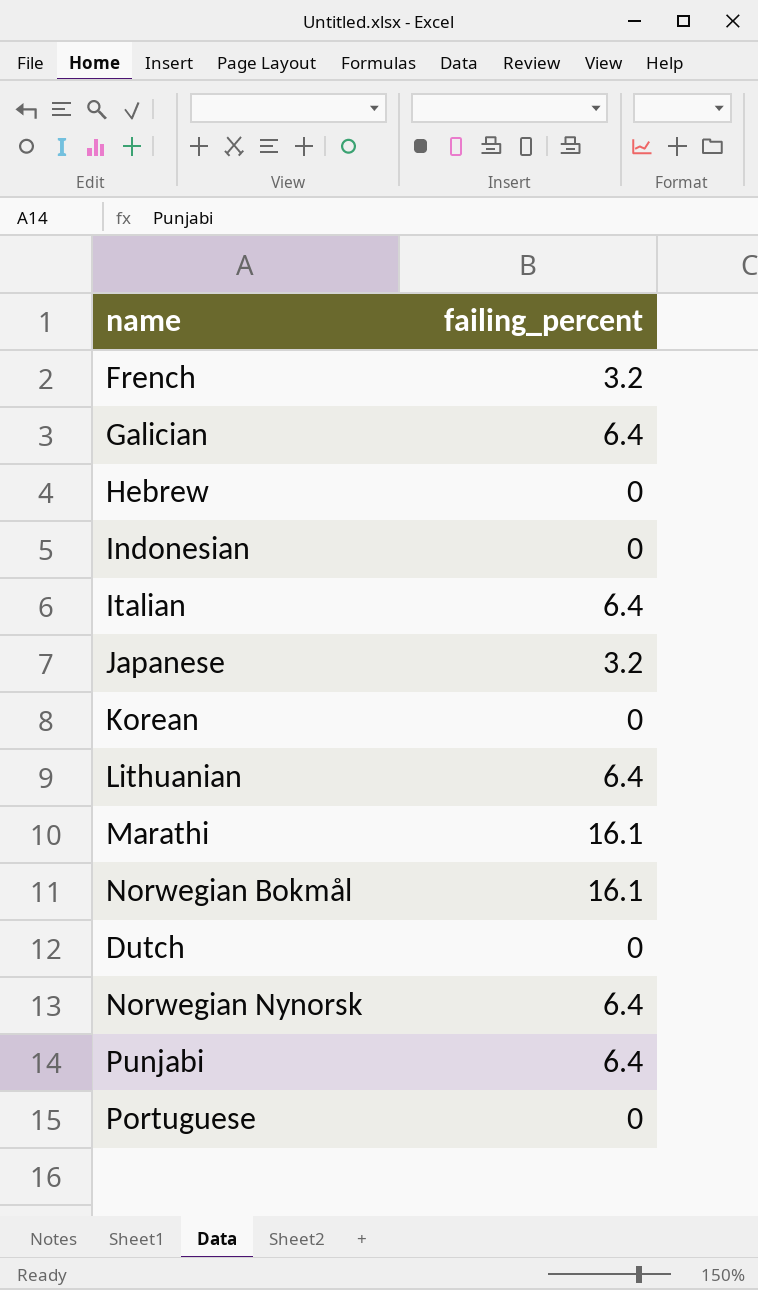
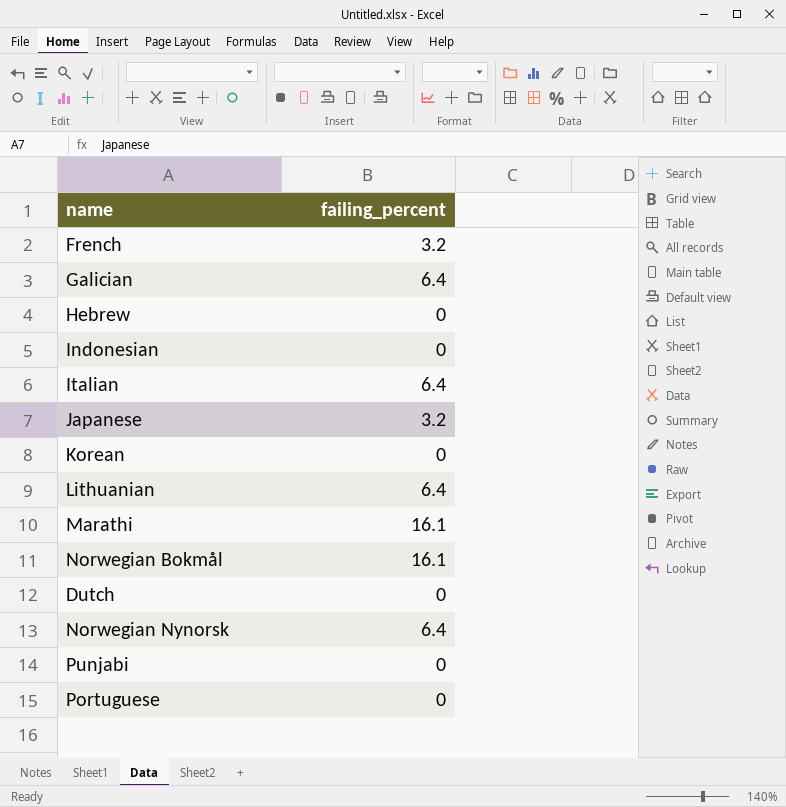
Punjabi | failing_percent: 6.4 -> 0

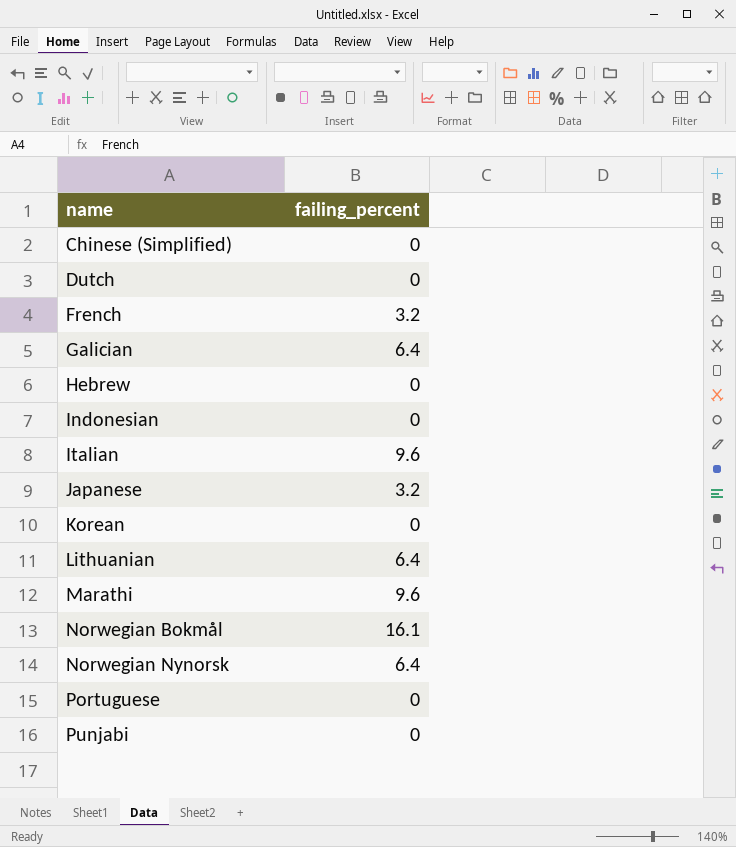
row order: none -> name ascending
row Chinese (Simplified): none -> 0
Italian | failing_percent: 6.4 -> 9.6
Marathi | failing_percent: 16.1 -> 9.6

